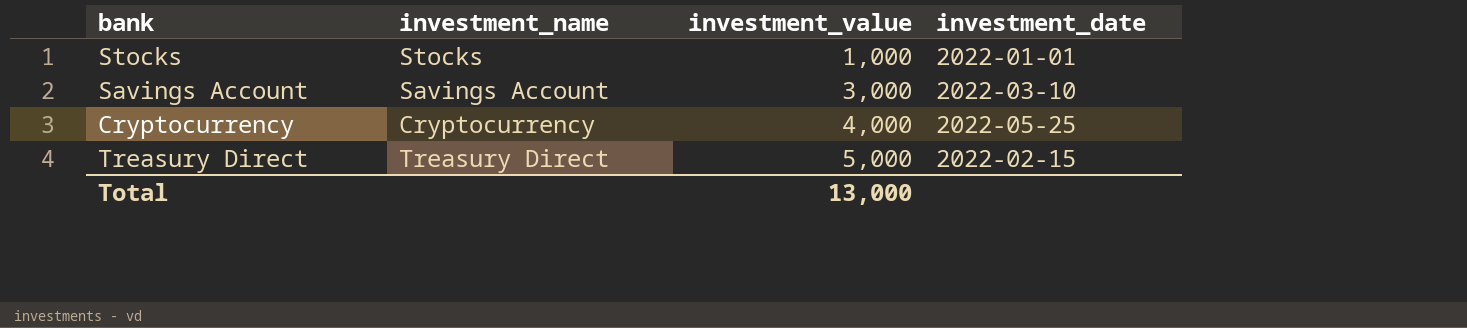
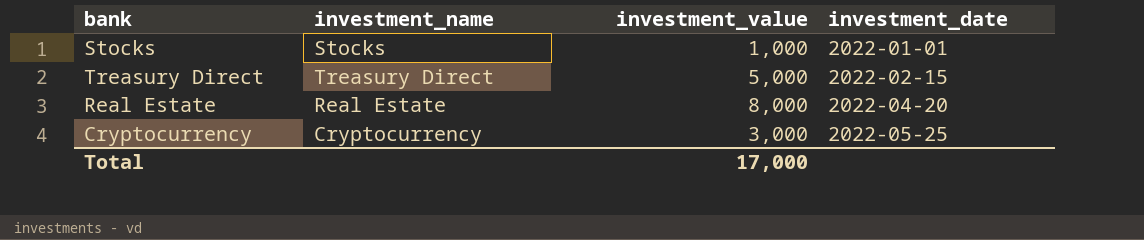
row order: investment_value ascending -> investment_date ascending
row Savings Account: Savings Account | 3,000 | 2022-03-10 -> none
row Real Estate: none -> Real Estate | 8,000 | 2022-04-20
Cryptocurrency | investment_value: 4,000 -> 3,000
Total | investment_value: 13,000 -> 17,000

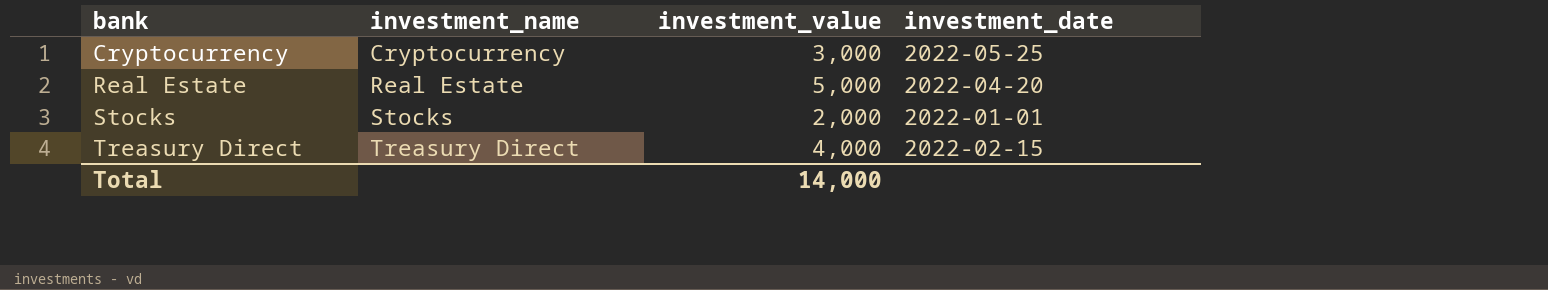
row order: investment_date ascending -> bank ascending
Real Estate | investment_value: 8,000 -> 5,000
Stocks | investment_value: 1,000 -> 2,000
Treasury Direct | investment_value: 5,000 -> 4,000
Total | investment_value: 17,000 -> 14,000

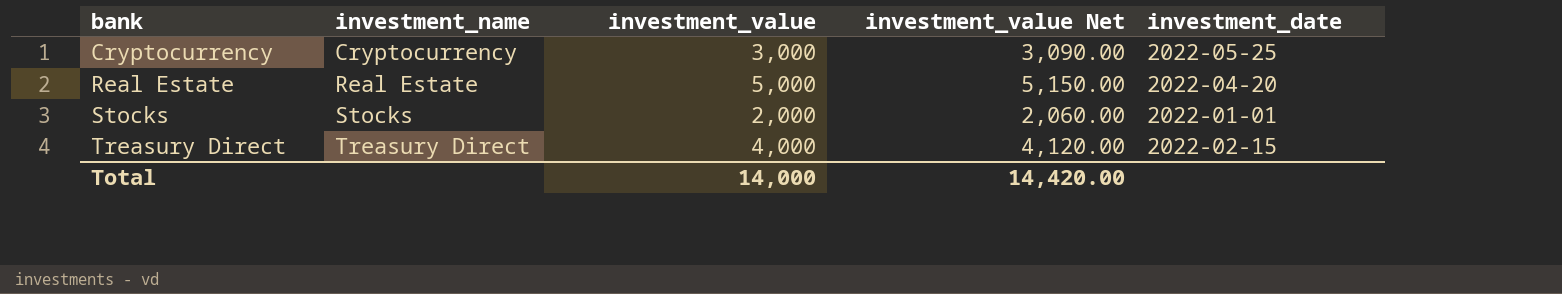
column investment_value Net | formula: none -> [investment_value] * 1.03

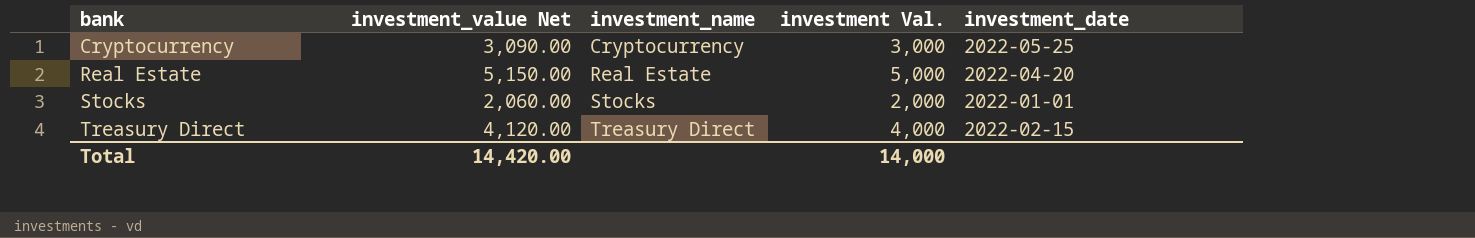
column investment_value Net | position: 4 -> 2
column name: investment_value -> investment Val.

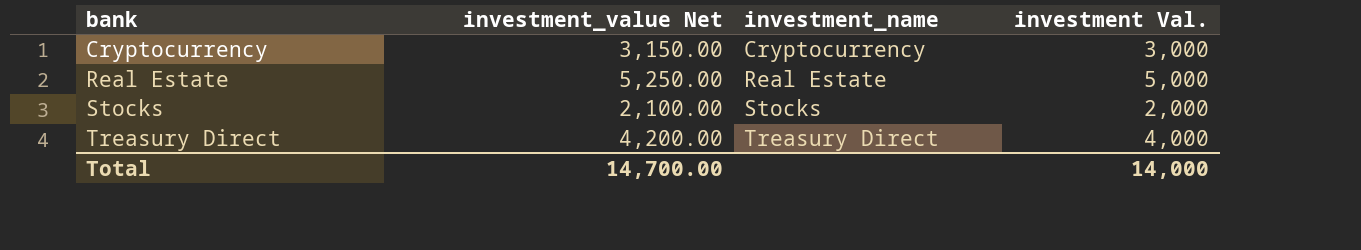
column investment_date | position: 5 -> none
column investment_value Net | formula: [investment Val.] * 1.03 -> [investment Val.] * 1.05
Total | investment_value Net: 14,420.00 -> 14,700.00

